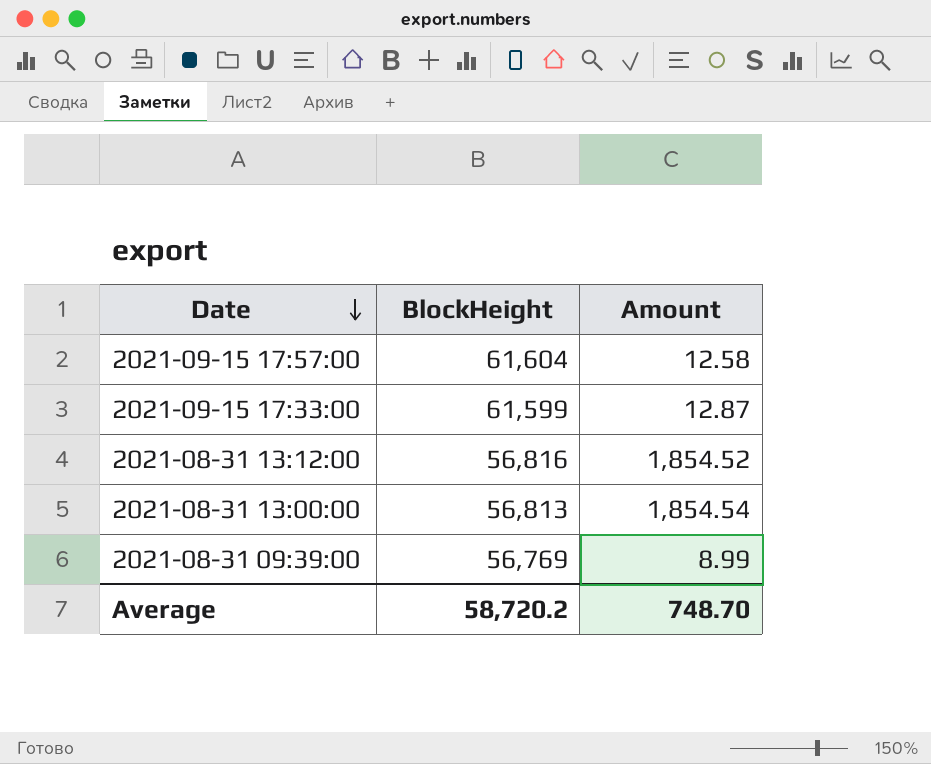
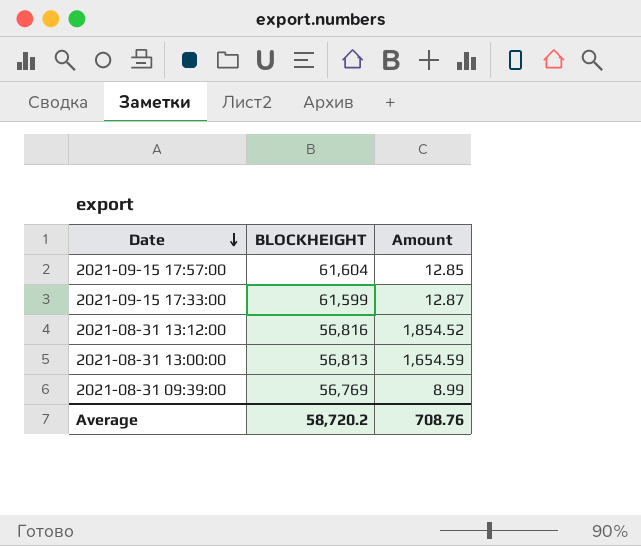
column name: BlockHeight -> BLOCKHEIGHT
2021-09-15 17:57:00 | Amount: 12.58 -> 12.85
2021-08-31 13:00:00 | Amount: 1,854.54 -> 1,654.59
Average | Amount: 748.70 -> 708.76

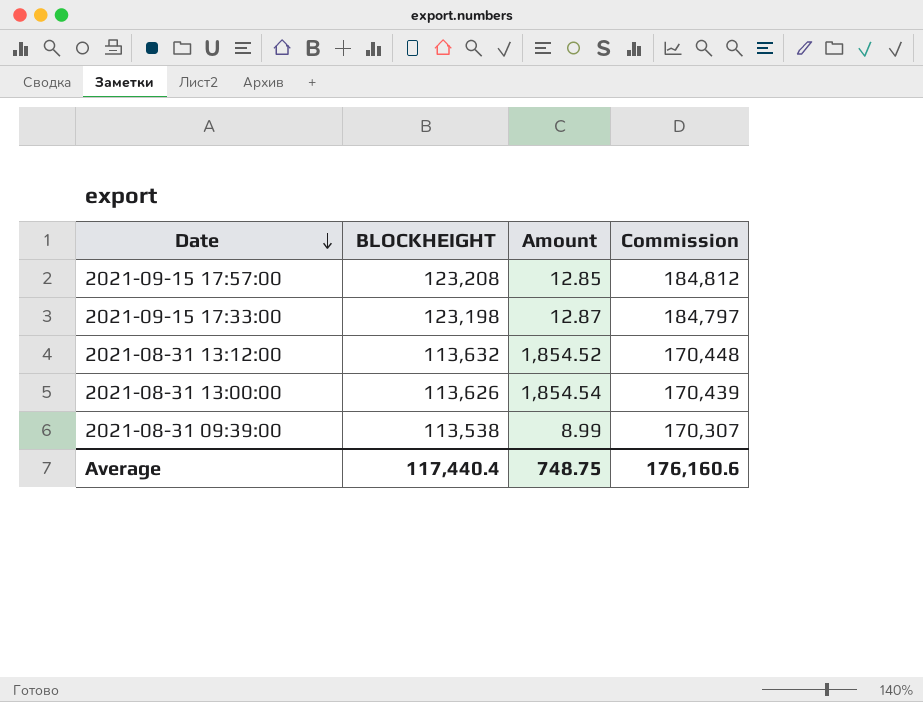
column Commission | formula: none -> [BLOCKHEIGHT] * 1.5
2021-09-15 17:57:00 | BLOCKHEIGHT: 61,604 -> 123,208
2021-09-15 17:33:00 | BLOCKHEIGHT: 61,599 -> 123,198
2021-08-31 13:12:00 | BLOCKHEIGHT: 56,816 -> 113,632
2021-08-31 13:00:00 | BLOCKHEIGHT: 56,813 -> 113,626
2021-08-31 13:00:00 | Amount: 1,654.59 -> 1,854.54
2021-08-31 09:39:00 | BLOCKHEIGHT: 56,769 -> 113,538
Average | BLOCKHEIGHT: 58,720.2 -> 117,440.4
Average | Amount: 708.76 -> 748.75

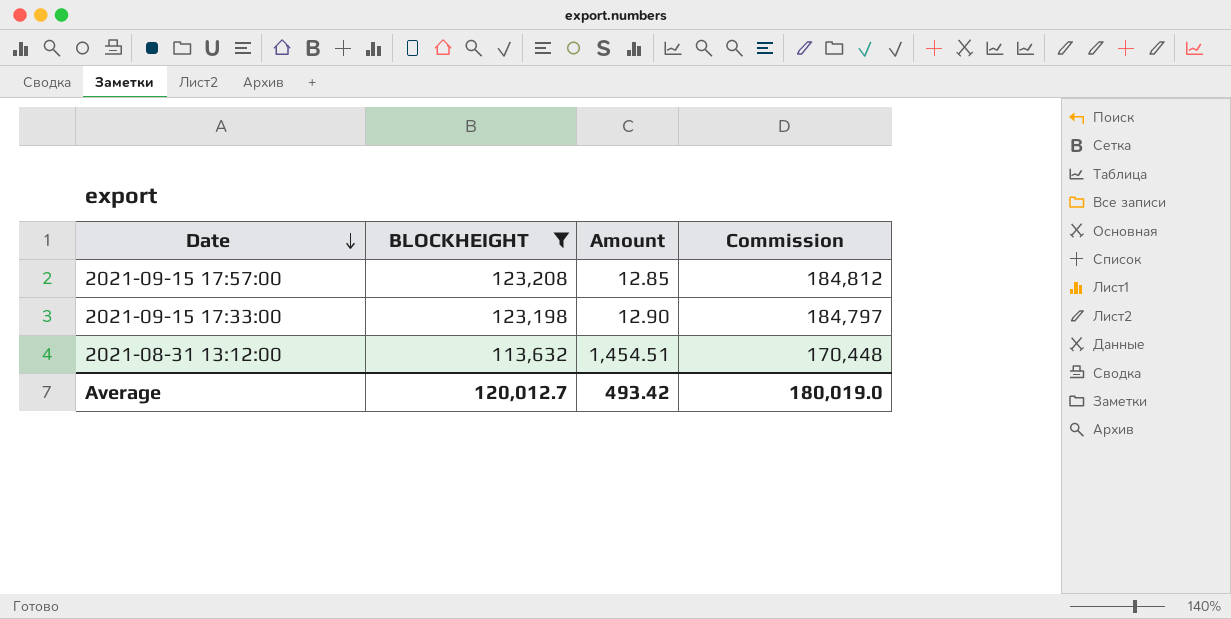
filter: none -> BLOCKHEIGHT >= 113,632
2021-09-15 17:33:00 | Amount: 12.87 -> 12.90
2021-08-31 13:12:00 | Amount: 1,854.52 -> 1,454.51
Average | BLOCKHEIGHT: 117,440.4 -> 120,012.7
Average | Amount: 748.75 -> 493.42
Average | Commission: 176,160.6 -> 180,019.0

